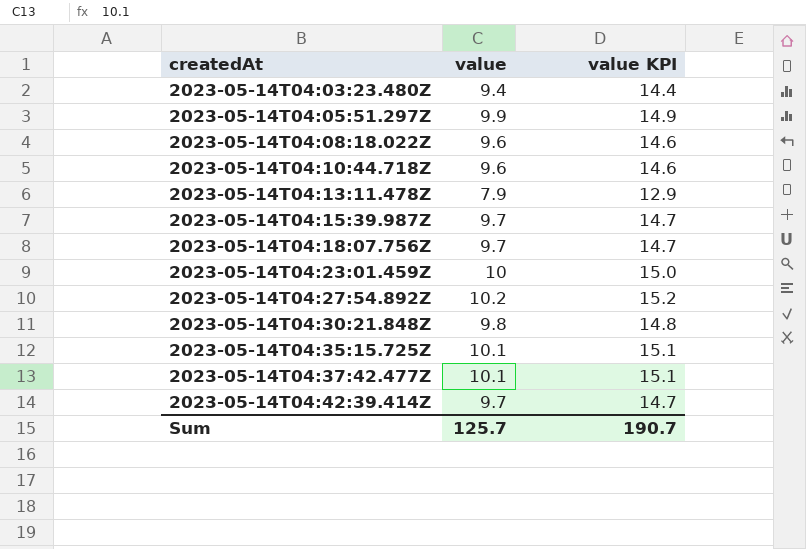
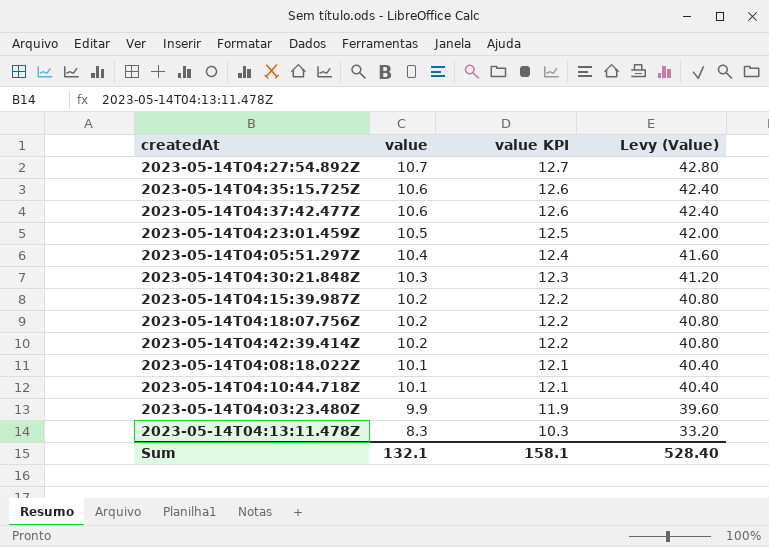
row order: createdAt ascending -> value descending
column value KPI | formula: [value] + 5 -> [value] + 2
column Levy (Value) | formula: none -> [value] * 4
2023-05-14T04:27:54.892Z | value: 10.2 -> 10.7
2023-05-14T04:35:15.725Z | value: 10.1 -> 10.6
2023-05-14T04:37:42.477Z | value: 10.1 -> 10.6
2023-05-14T04:23:01.459Z | value: 10 -> 10.5
2023-05-14T04:05:51.297Z | value: 9.9 -> 10.4
2023-05-14T04:30:21.848Z | value: 9.8 -> 10.3
2023-05-14T04:15:39.987Z | value: 9.7 -> 10.2
2023-05-14T04:18:07.756Z | value: 9.7 -> 10.2
2023-05-14T04:42:39.414Z | value: 9.7 -> 10.2
2023-05-14T04:08:18.022Z | value: 9.6 -> 10.1
2023-05-14T04:10:44.718Z | value: 9.6 -> 10.1
2023-05-14T04:03:23.480Z | value: 9.4 -> 9.9
2023-05-14T04:13:11.478Z | value: 7.9 -> 8.3
Sum | value: 125.7 -> 132.1
Sum | value KPI: 190.7 -> 158.1

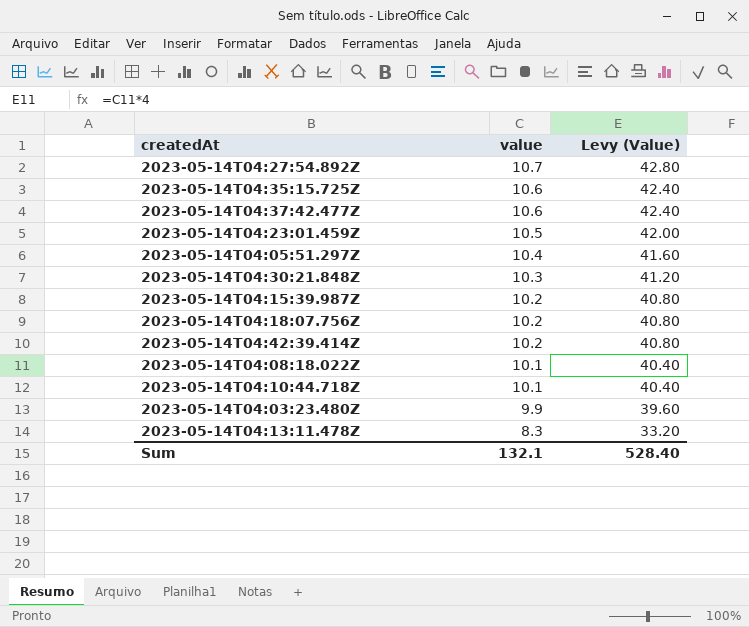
column value KPI | formula: [value] + 2 -> none

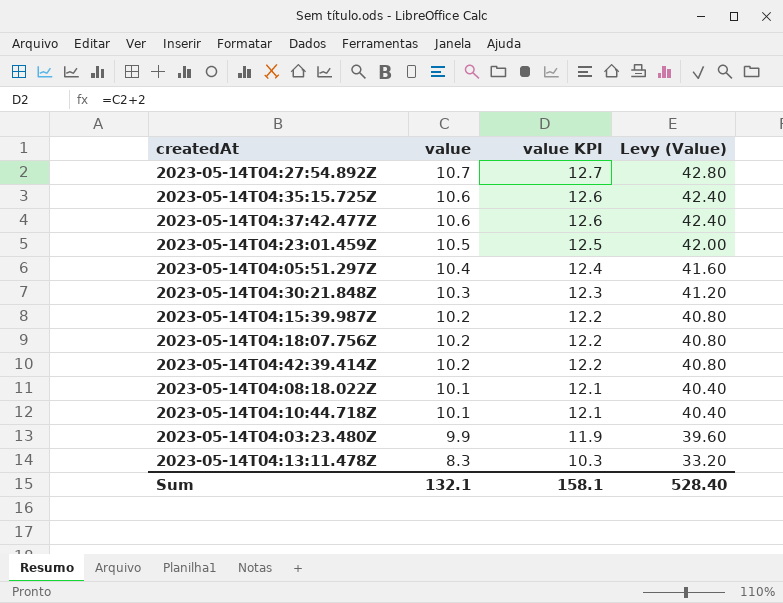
column value KPI | formula: none -> [value] + 2

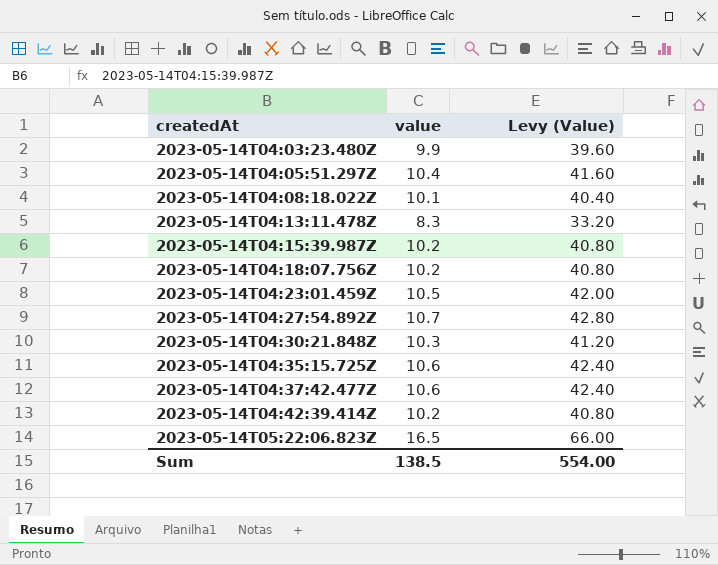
row order: value descending -> createdAt ascending
column value KPI | formula: [value] + 2 -> none
row 2023-05-14T04:10:44.718Z: 10.1 | 12.1 | 40.40 -> none
row 2023-05-14T05:22:06.823Z: none -> 16.5 | 66.00
Sum | value: 132.1 -> 138.5
Sum | Levy (Value): 528.40 -> 554.00

